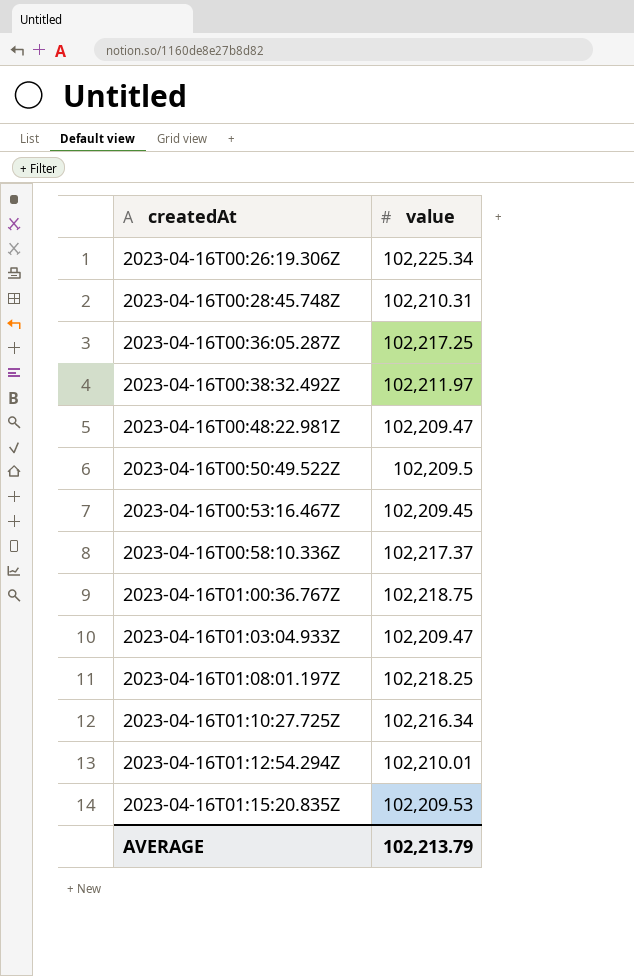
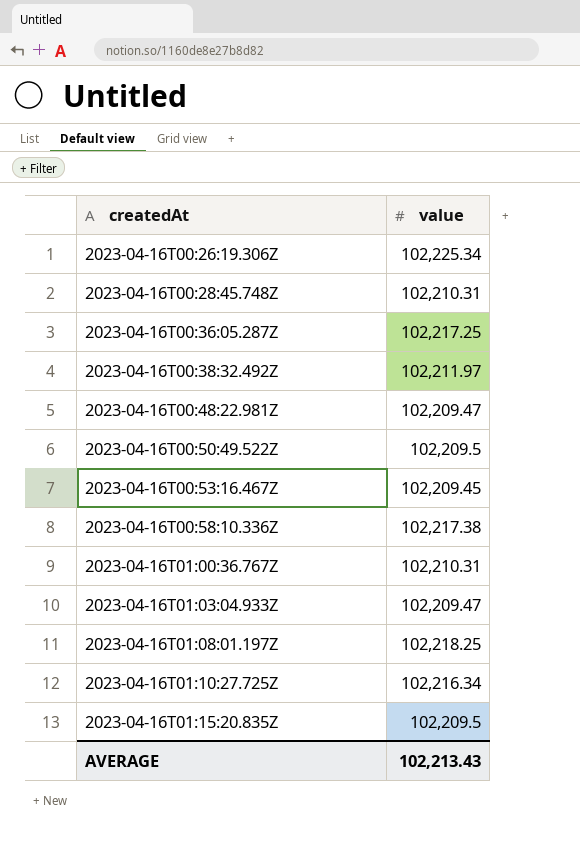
row 2023-04-16T01:12:54.294Z: 102,210.01 -> none
2023-04-16T00:58:10.336Z | value: 102,217.37 -> 102,217.38
2023-04-16T01:00:36.767Z | value: 102,218.75 -> 102,210.31
2023-04-16T01:15:20.835Z | value: 102,209.53 -> 102,209.5
AVERAGE | value: 102,213.79 -> 102,213.43

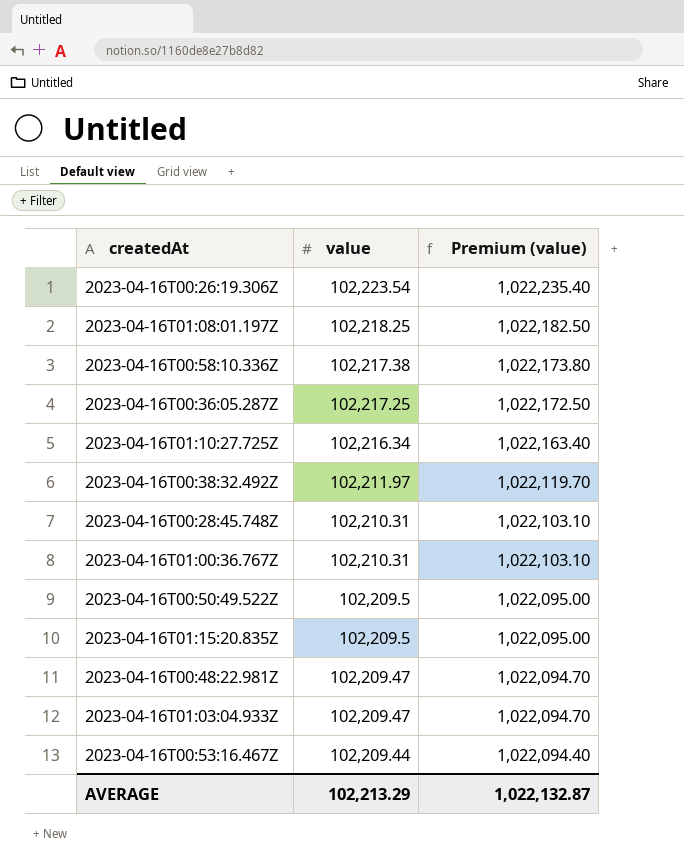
row order: createdAt ascending -> value descending
column Premium (value) | formula: none -> [value] * 10
2023-04-16T00:26:19.306Z | value: 102,225.34 -> 102,223.54
2023-04-16T00:53:16.467Z | value: 102,209.45 -> 102,209.44
AVERAGE | value: 102,213.43 -> 102,213.29

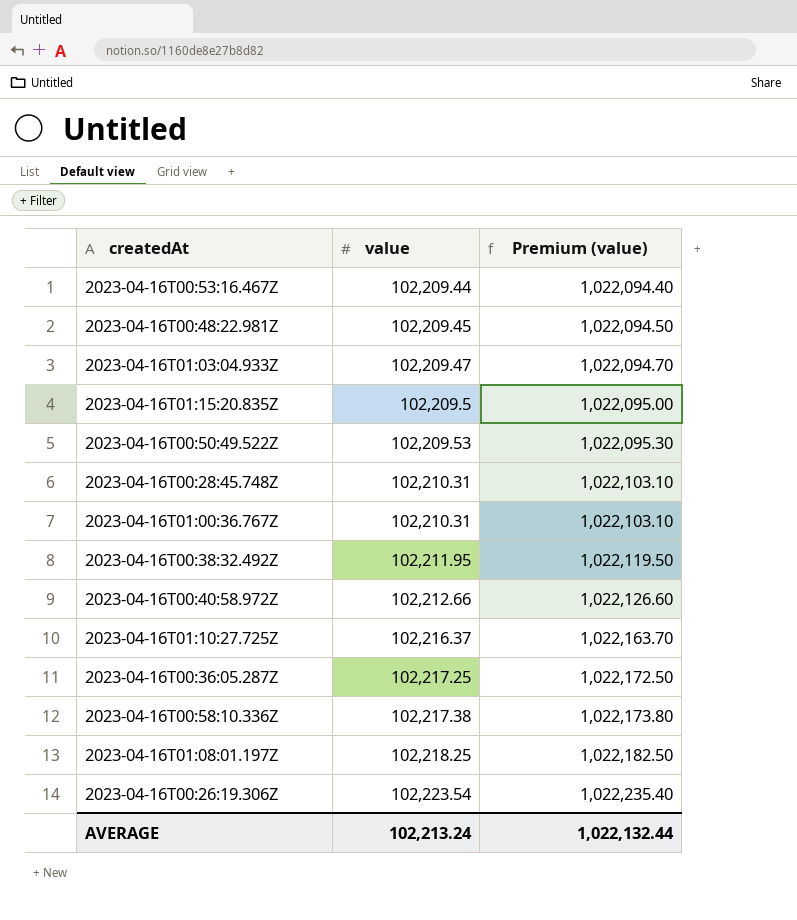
row order: value descending -> value ascending
2023-04-16T00:48:22.981Z | value: 102,209.47 -> 102,209.45
2023-04-16T00:48:22.981Z | Premium (value): 1,022,094.70 -> 1,022,094.50
2023-04-16T00:50:49.522Z | value: 102,209.5 -> 102,209.53
2023-04-16T00:50:49.522Z | Premium (value): 1,022,095.00 -> 1,022,095.30
2023-04-16T00:38:32.492Z | value: 102,211.97 -> 102,211.95
2023-04-16T00:38:32.492Z | Premium (value): 1,022,119.70 -> 1,022,119.50
row 2023-04-16T00:40:58.972Z: none -> 102,212.66 | 1,022,126.60
2023-04-16T01:10:27.725Z | value: 102,216.34 -> 102,216.37
2023-04-16T01:10:27.725Z | Premium (value): 1,022,163.40 -> 1,022,163.70
AVERAGE | value: 102,213.29 -> 102,213.24
AVERAGE | Premium (value): 1,022,132.87 -> 1,022,132.44

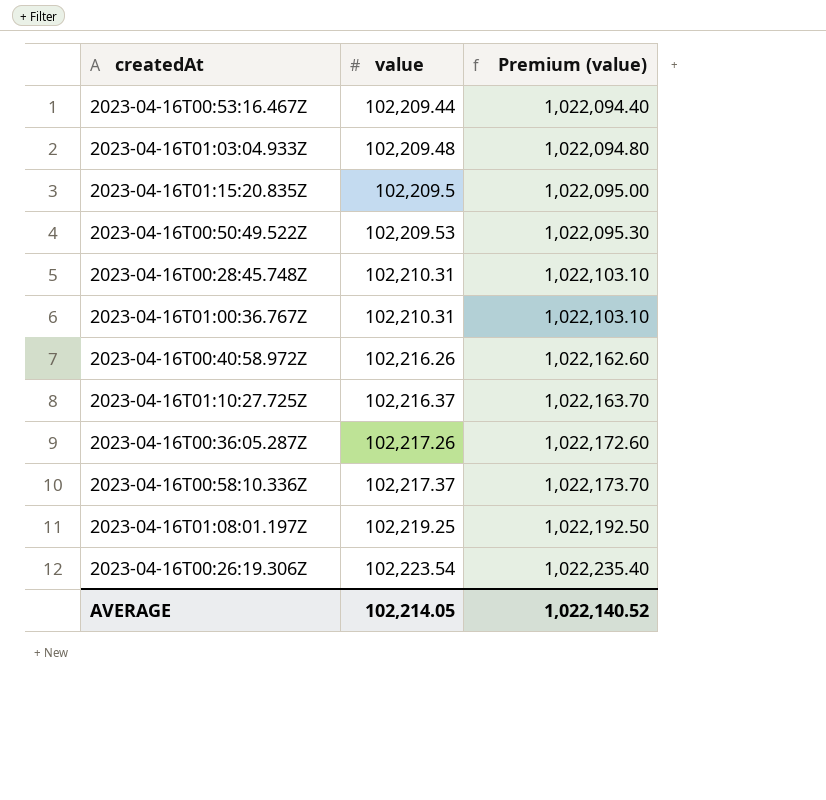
row 2023-04-16T00:48:22.981Z: 102,209.45 | 1,022,094.50 -> none
row 2023-04-16T00:38:32.492Z: 102,211.95 | 1,022,119.50 -> none
2023-04-16T01:03:04.933Z | value: 102,209.47 -> 102,209.48
2023-04-16T01:03:04.933Z | Premium (value): 1,022,094.70 -> 1,022,094.80
2023-04-16T00:40:58.972Z | value: 102,212.66 -> 102,216.26
2023-04-16T00:40:58.972Z | Premium (value): 1,022,126.60 -> 1,022,162.60
2023-04-16T00:36:05.287Z | value: 102,217.25 -> 102,217.26
2023-04-16T00:36:05.287Z | Premium (value): 1,022,172.50 -> 1,022,172.60
2023-04-16T00:58:10.336Z | value: 102,217.38 -> 102,217.37
2023-04-16T00:58:10.336Z | Premium (value): 1,022,173.80 -> 1,022,173.70
2023-04-16T01:08:01.197Z | value: 102,218.25 -> 102,219.25
2023-04-16T01:08:01.197Z | Premium (value): 1,022,182.50 -> 1,022,192.50
AVERAGE | value: 102,213.24 -> 102,214.05
AVERAGE | Premium (value): 1,022,132.44 -> 1,022,140.52

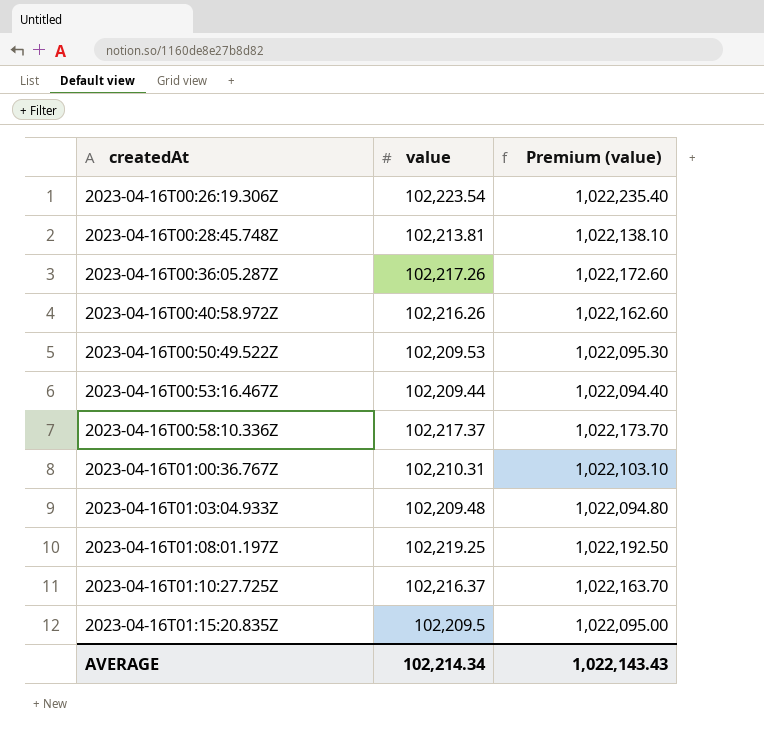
row order: value ascending -> createdAt ascending
2023-04-16T00:28:45.748Z | value: 102,210.31 -> 102,213.81
2023-04-16T00:28:45.748Z | Premium (value): 1,022,103.10 -> 1,022,138.10
AVERAGE | value: 102,214.05 -> 102,214.34
AVERAGE | Premium (value): 1,022,140.52 -> 1,022,143.43

